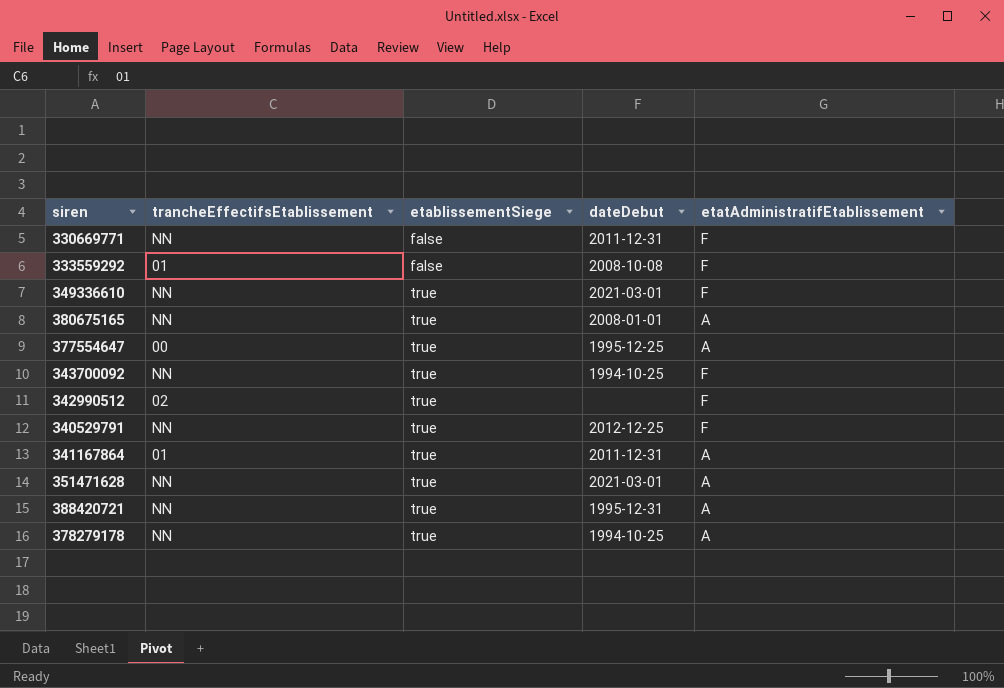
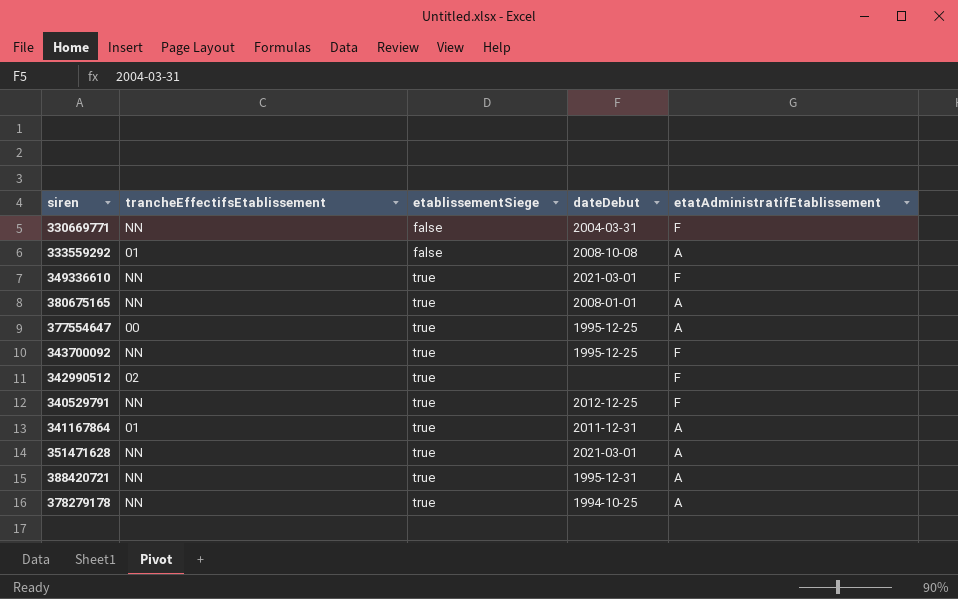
330669771 | dateDebut: 2011-12-31 -> 2004-03-31
333559292 | etatAdministratifEtablissement: F -> A
343700092 | dateDebut: 1994-10-25 -> 1995-12-25

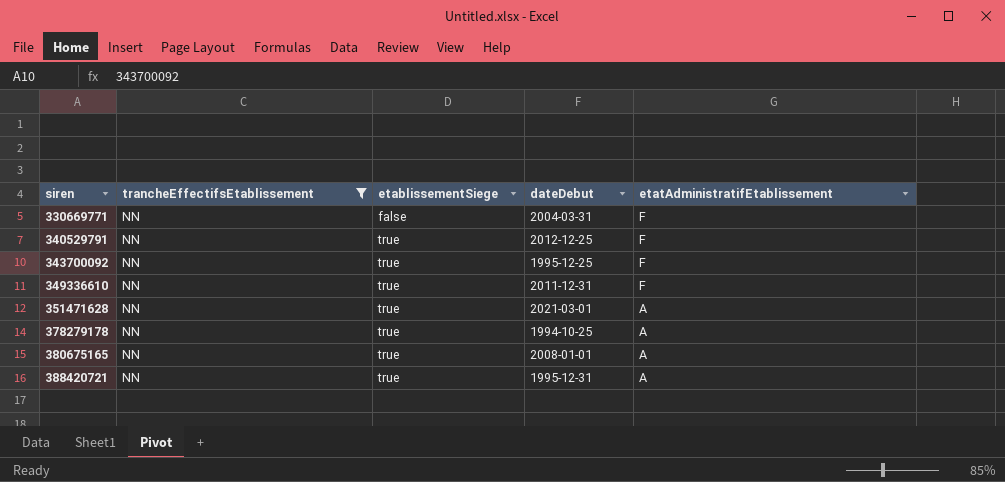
filter: none -> trancheEffectifsEtablissement = NN
row order: etablissementSiege ascending -> siren ascending
349336610 | dateDebut: 2021-03-01 -> 2011-12-31

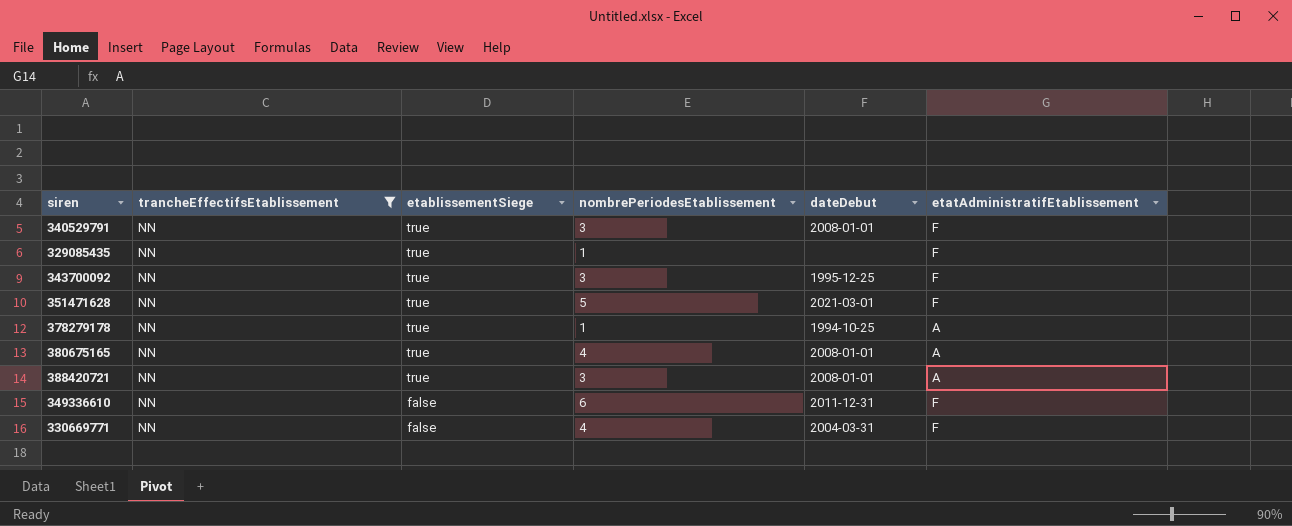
row order: siren ascending -> etablissementSiege descending
column nombrePeriodesEtablissement | position: none -> 4
340529791 | dateDebut: 2012-12-25 -> 2008-01-01
row 329085435: none -> NN | true | 1 | none | F
351471628 | etatAdministratifEtablissement: A -> F
388420721 | dateDebut: 1995-12-31 -> 2008-01-01
349336610 | etablissementSiege: true -> false

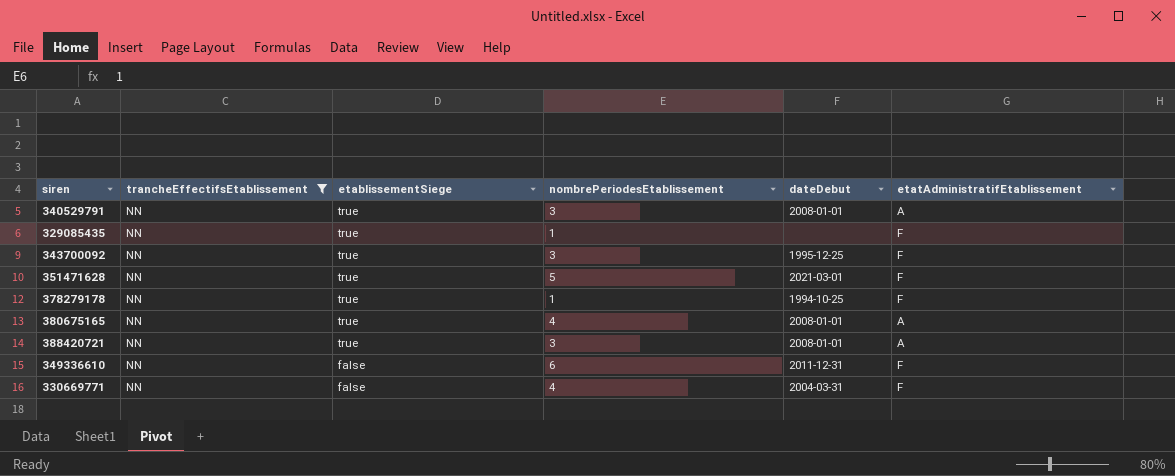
340529791 | etatAdministratifEtablissement: F -> A
378279178 | etatAdministratifEtablissement: A -> F

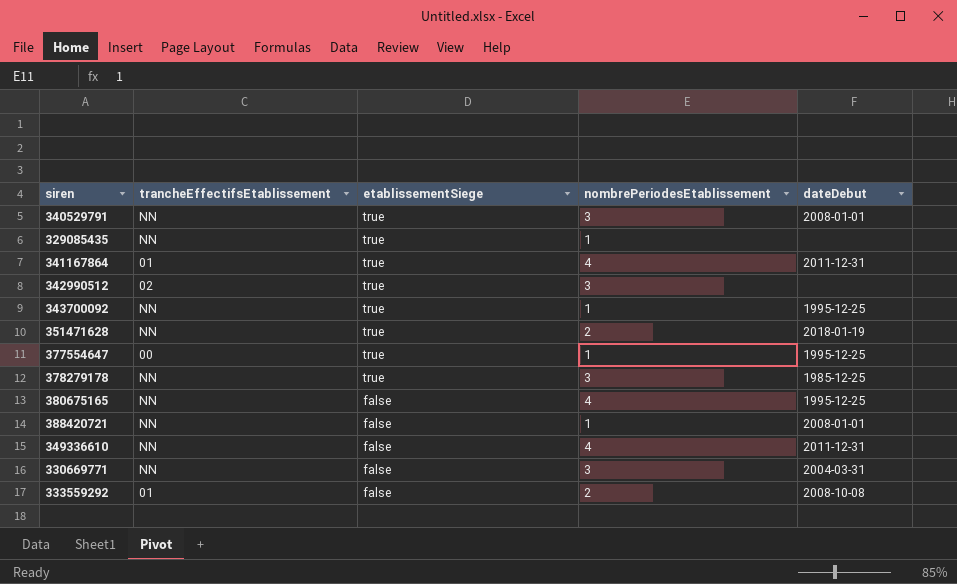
filter: trancheEffectifsEtablissement = NN -> none
column etatAdministratifEtablissement | position: 6 -> none
343700092 | nombrePeriodesEtablissement: 3 -> 1
351471628 | nombrePeriodesEtablissement: 5 -> 2
351471628 | dateDebut: 2021-03-01 -> 2018-01-19
378279178 | nombrePeriodesEtablissement: 1 -> 3
378279178 | dateDebut: 1994-10-25 -> 1985-12-25
380675165 | etablissementSiege: true -> false
380675165 | dateDebut: 2008-01-01 -> 1995-12-25
388420721 | etablissementSiege: true -> false
388420721 | nombrePeriodesEtablissement: 3 -> 1
349336610 | nombrePeriodesEtablissement: 6 -> 4
330669771 | nombrePeriodesEtablissement: 4 -> 3

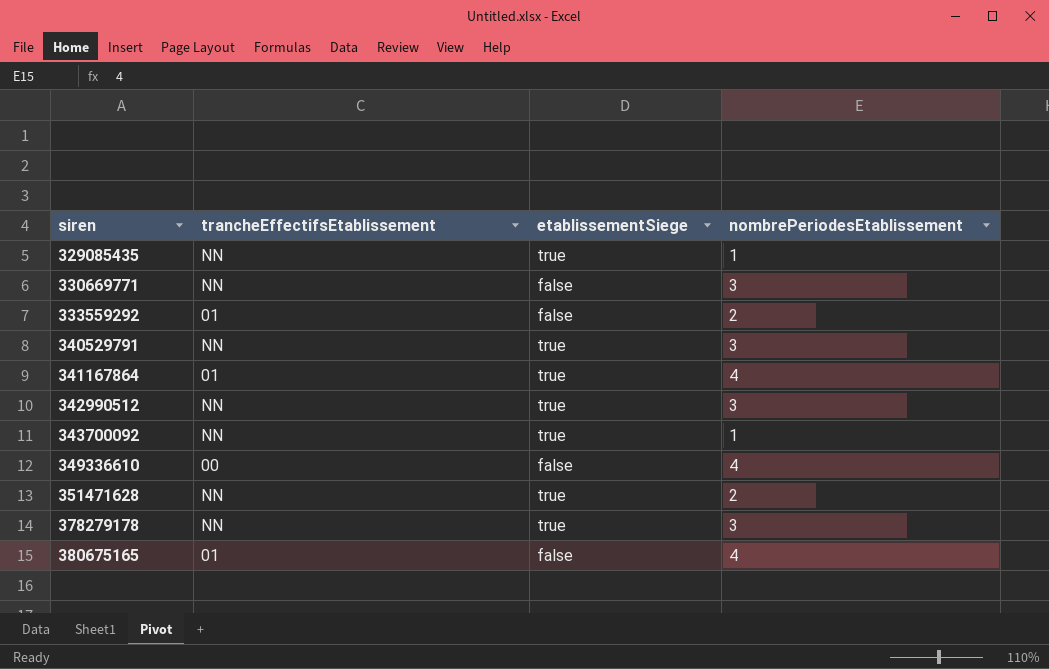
row order: etablissementSiege descending -> siren ascending
column dateDebut | position: 5 -> none
row 377554647: 00 | true | 1 | 1995-12-25 -> none
row 388420721: NN | false | 1 | 2008-01-01 -> none
342990512 | trancheEffectifsEtablissement: 02 -> NN
349336610 | trancheEffectifsEtablissement: NN -> 00
380675165 | trancheEffectifsEtablissement: NN -> 01

